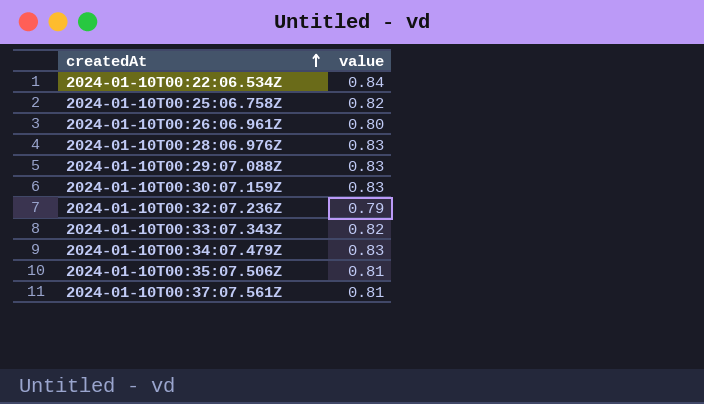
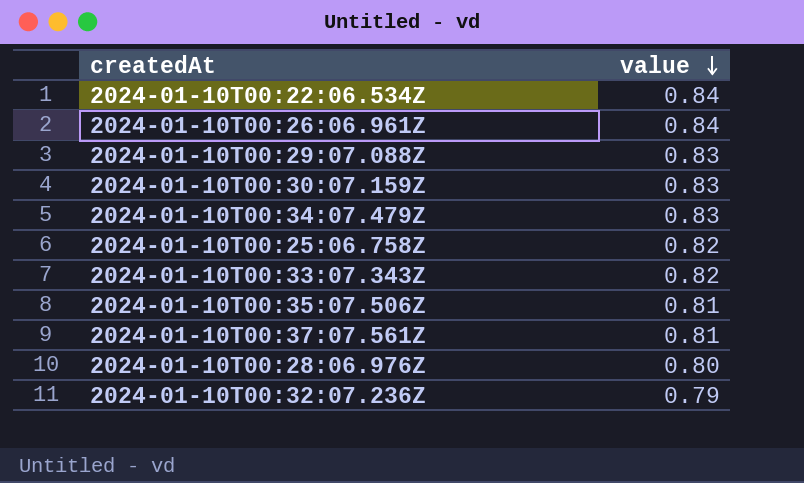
row order: createdAt ascending -> value descending
2024-01-10T00:26:06.961Z | value: 0.80 -> 0.84
2024-01-10T00:28:06.976Z | value: 0.83 -> 0.80

